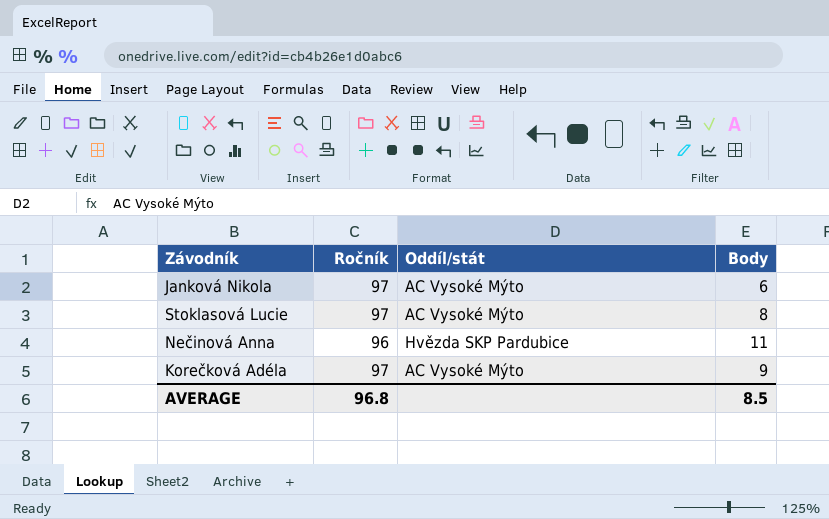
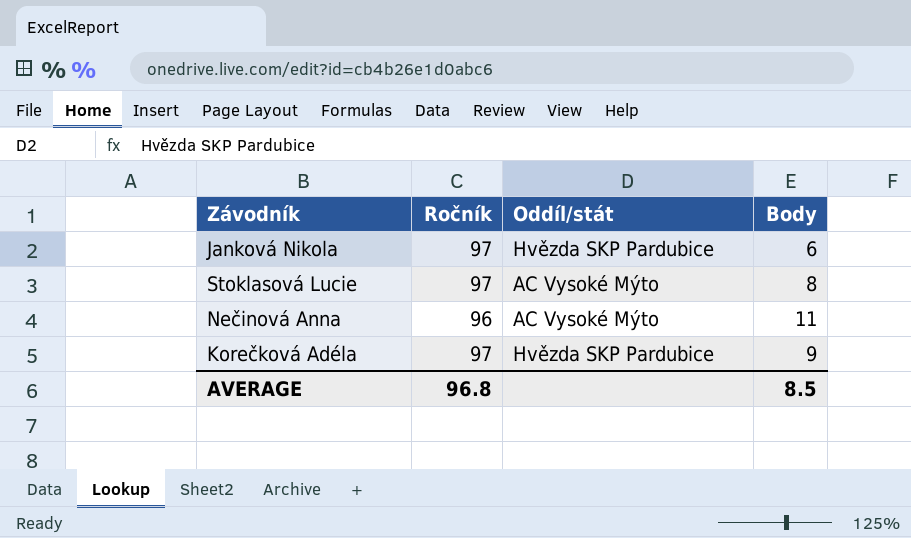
Janková Nikola | Oddíl/stát: AC Vysoké Mýto -> Hvězda SKP Pardubice
Nečinová Anna | Oddíl/stát: Hvězda SKP Pardubice -> AC Vysoké Mýto
Korečková Adéla | Oddíl/stát: AC Vysoké Mýto -> Hvězda SKP Pardubice

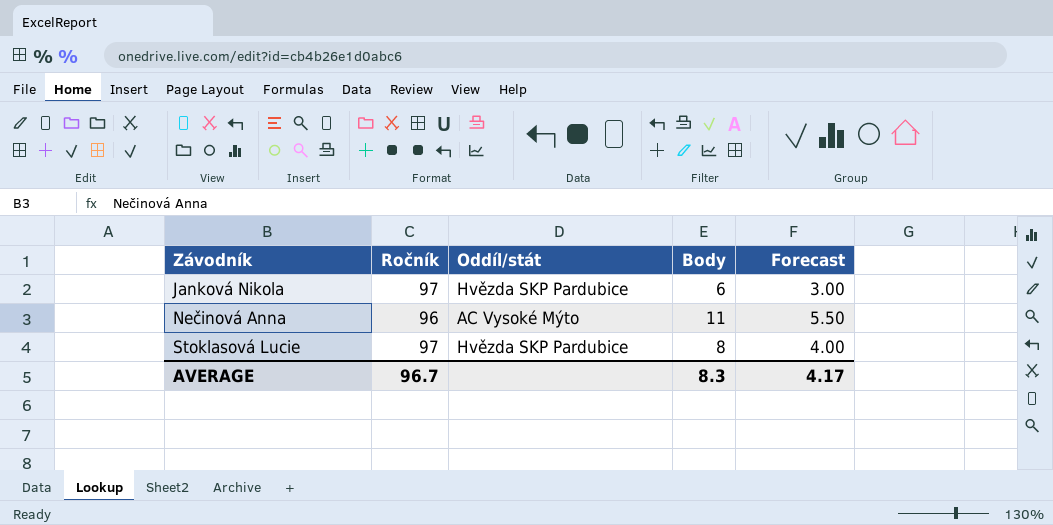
row order: none -> Závodník ascending
column Forecast | formula: none -> [Body] * 0.5
row Korečková Adéla: 97 | Hvězda SKP Pardubice | 9 -> none
Stoklasová Lucie | Oddíl/stát: AC Vysoké Mýto -> Hvězda SKP Pardubice
AVERAGE | Ročník: 96.8 -> 96.7
AVERAGE | Body: 8.5 -> 8.3

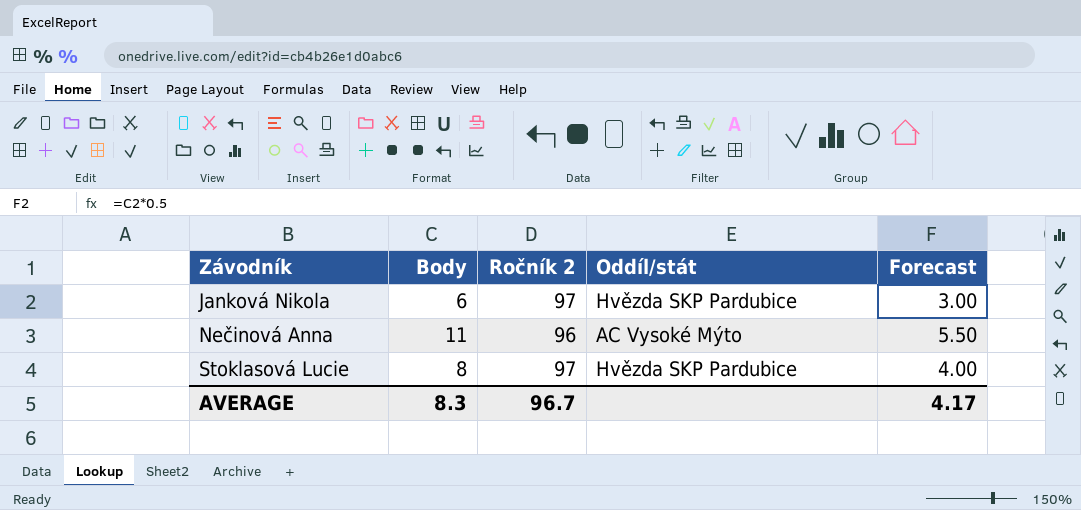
column Body | position: 4 -> 2
column name: Ročník -> Ročník 2

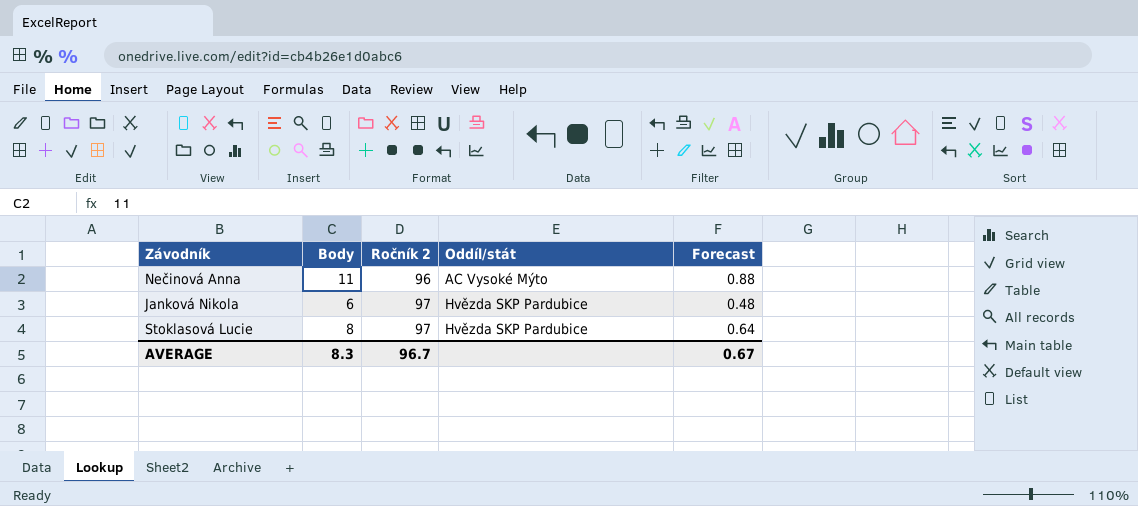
row order: Závodník ascending -> Ročník 2 ascending
column Forecast | formula: [Body] * 0.5 -> [Body] * 0.08
AVERAGE | Forecast: 4.17 -> 0.67

